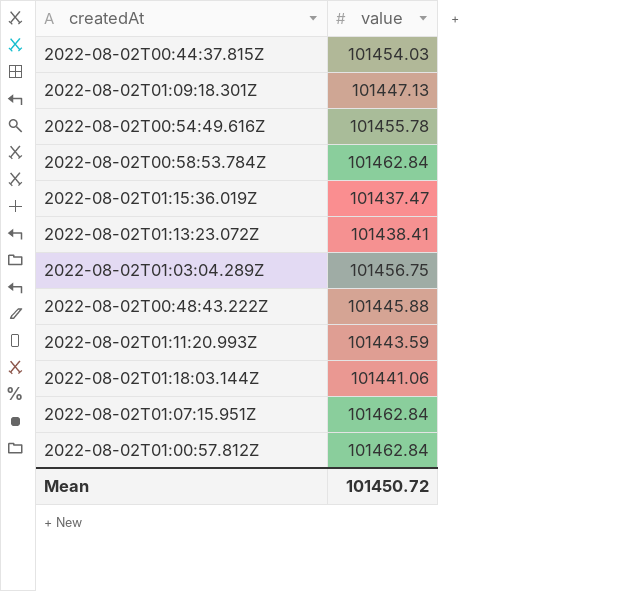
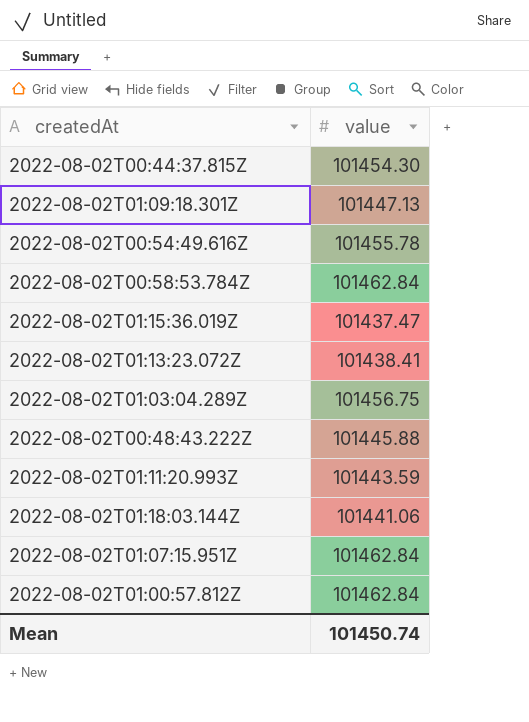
2022-08-02T00:44:37.815Z | value: 101454.03 -> 101454.30
Mean | value: 101450.72 -> 101450.74

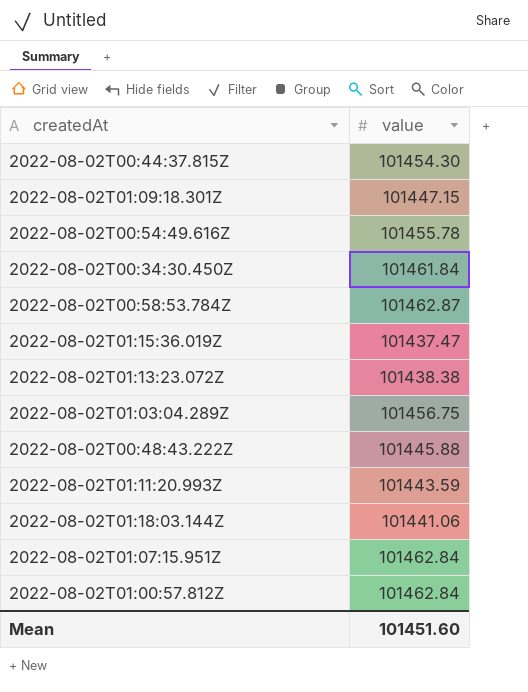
2022-08-02T01:09:18.301Z | value: 101447.13 -> 101447.15
row 2022-08-02T00:34:30.450Z: none -> 101461.84
2022-08-02T00:58:53.784Z | value: 101462.84 -> 101462.87
2022-08-02T01:13:23.072Z | value: 101438.41 -> 101438.38
Mean | value: 101450.74 -> 101451.60

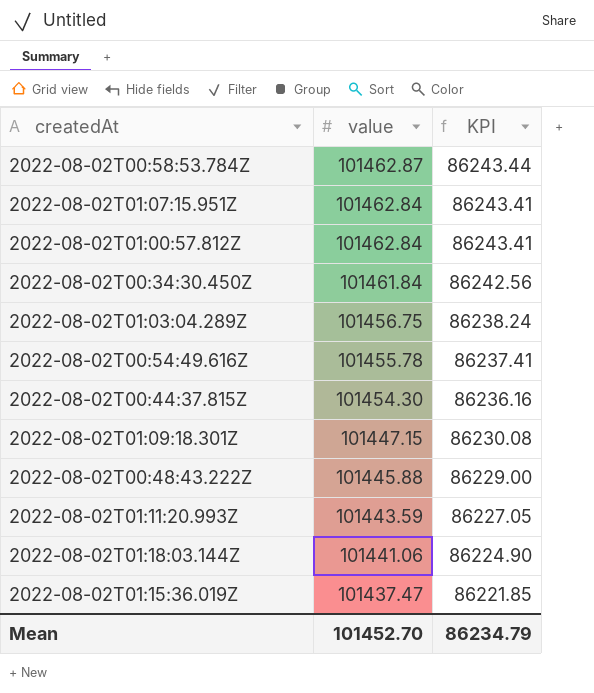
row order: none -> value descending
column KPI | formula: none -> [value] * 0.85
row 2022-08-02T01:13:23.072Z: 101438.38 -> none
Mean | value: 101451.60 -> 101452.70

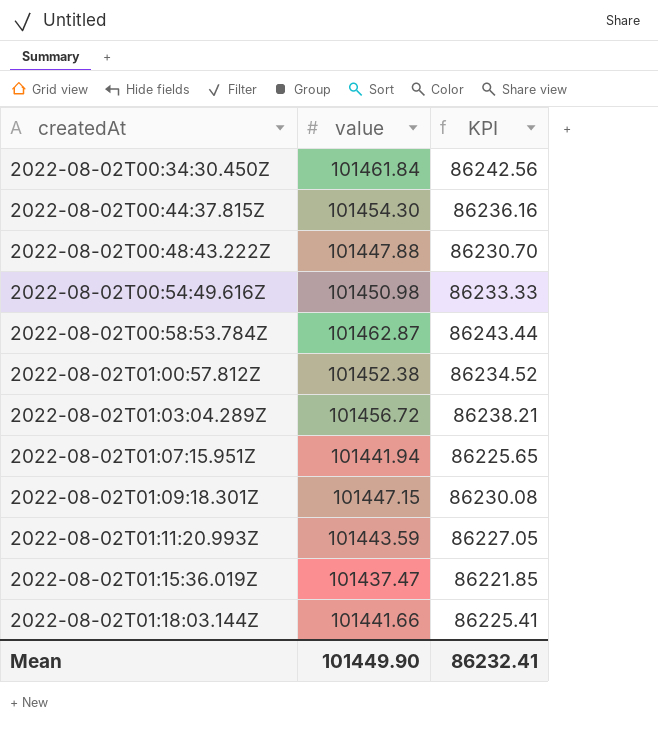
row order: value descending -> createdAt ascending
2022-08-02T00:48:43.222Z | value: 101445.88 -> 101447.88
2022-08-02T00:48:43.222Z | KPI: 86229.00 -> 86230.70
2022-08-02T00:54:49.616Z | value: 101455.78 -> 101450.98
2022-08-02T00:54:49.616Z | KPI: 86237.41 -> 86233.33
2022-08-02T01:00:57.812Z | value: 101462.84 -> 101452.38
2022-08-02T01:00:57.812Z | KPI: 86243.41 -> 86234.52
2022-08-02T01:03:04.289Z | value: 101456.75 -> 101456.72
2022-08-02T01:03:04.289Z | KPI: 86238.24 -> 86238.21
2022-08-02T01:07:15.951Z | value: 101462.84 -> 101441.94
2022-08-02T01:07:15.951Z | KPI: 86243.41 -> 86225.65
2022-08-02T01:18:03.144Z | value: 101441.06 -> 101441.66
2022-08-02T01:18:03.144Z | KPI: 86224.90 -> 86225.41
Mean | value: 101452.70 -> 101449.90
Mean | KPI: 86234.79 -> 86232.41

